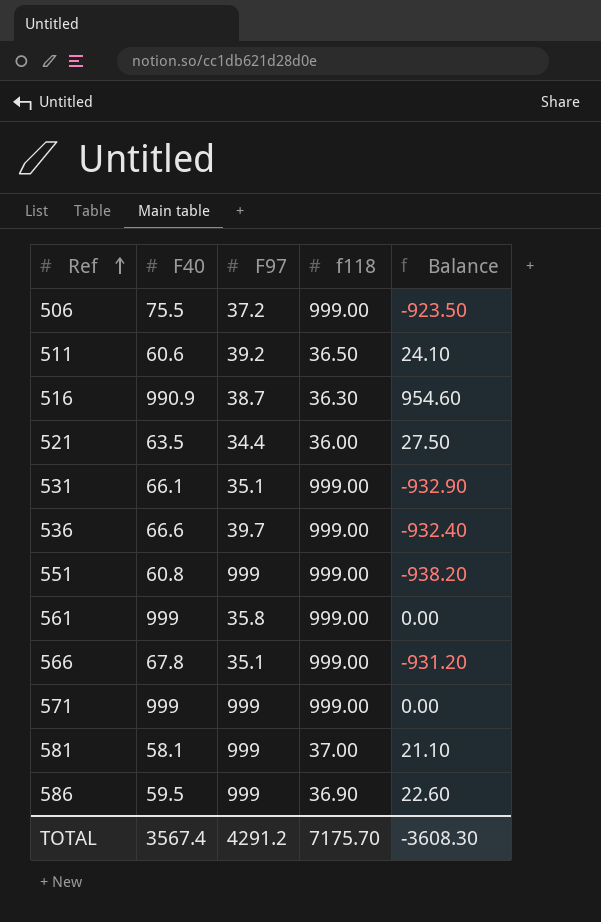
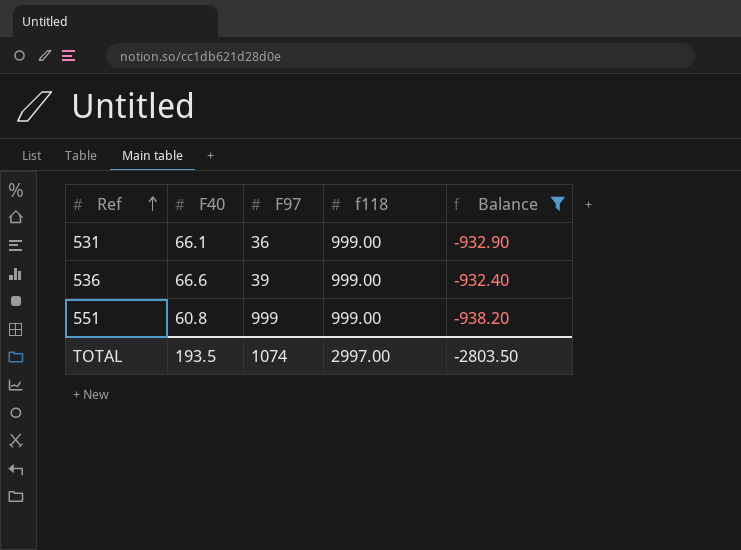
filter: none -> Balance <= -932.40
531 | F97: 35.1 -> 36
536 | F97: 39.7 -> 39
TOTAL | F40: 3567.4 -> 193.5
TOTAL | F97: 4291.2 -> 1074
TOTAL | f118: 7175.70 -> 2997.00
TOTAL | Balance: -3608.30 -> -2803.50

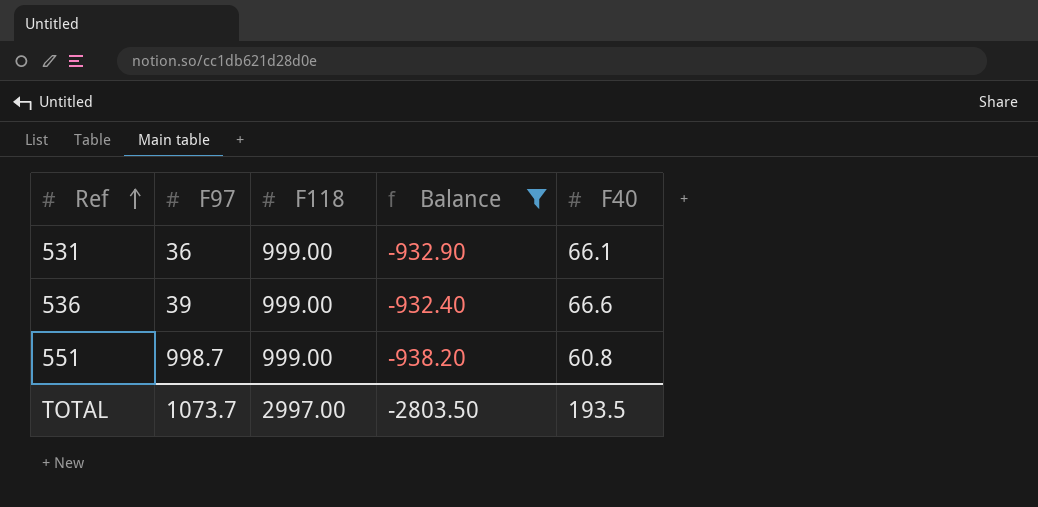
column name: f118 -> F118
column F40 | position: 2 -> 5
551 | F97: 999 -> 998.7
TOTAL | F97: 1074 -> 1073.7

